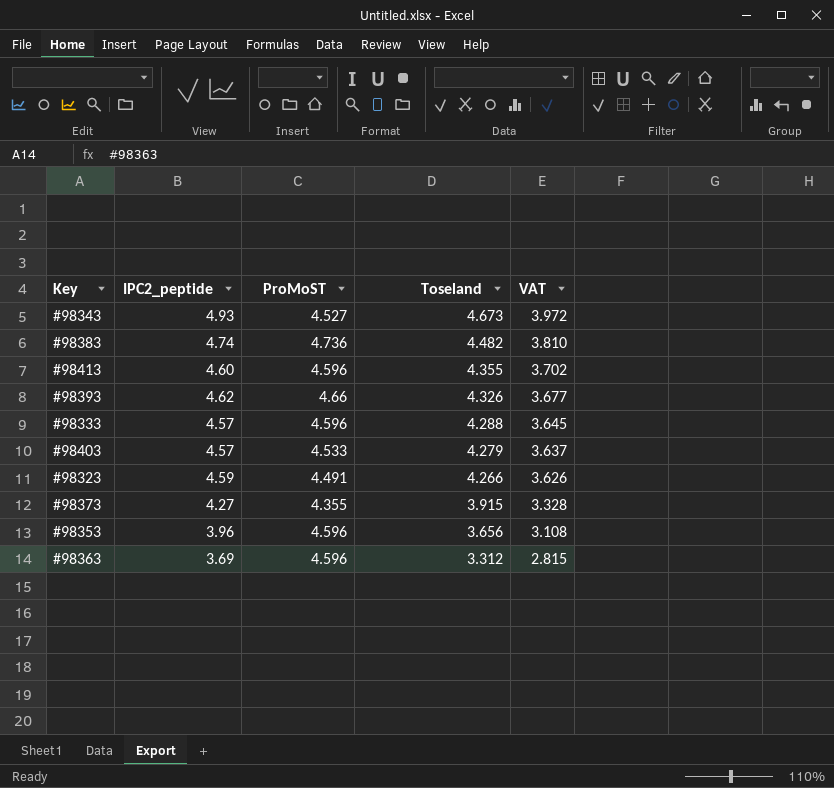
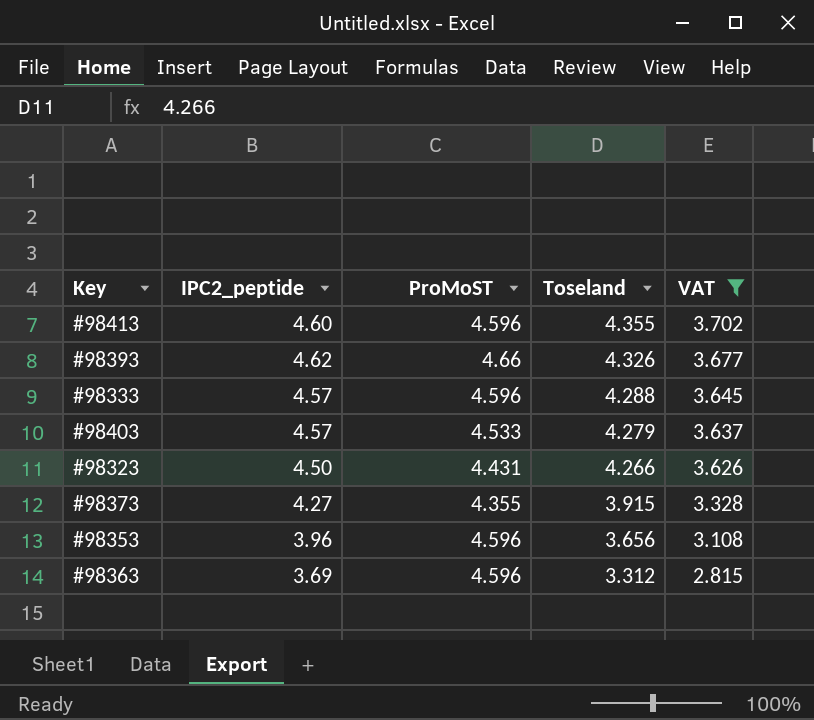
filter: none -> VAT <= 3.702
#98323 | IPC2_peptide: 4.59 -> 4.50
#98323 | ProMoST: 4.491 -> 4.431

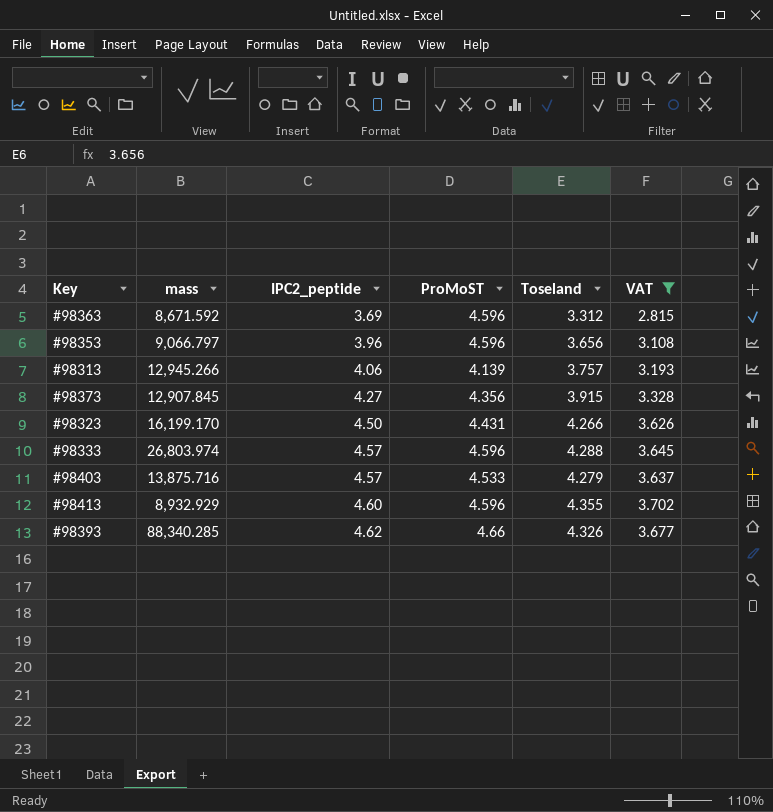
row order: Toseland descending -> IPC2_peptide ascending
column mass | position: none -> 2
row #98313: none -> 12,945.266 | 4.06 | 4.139 | 3.757 | 3.193
#98373 | ProMoST: 4.355 -> 4.356

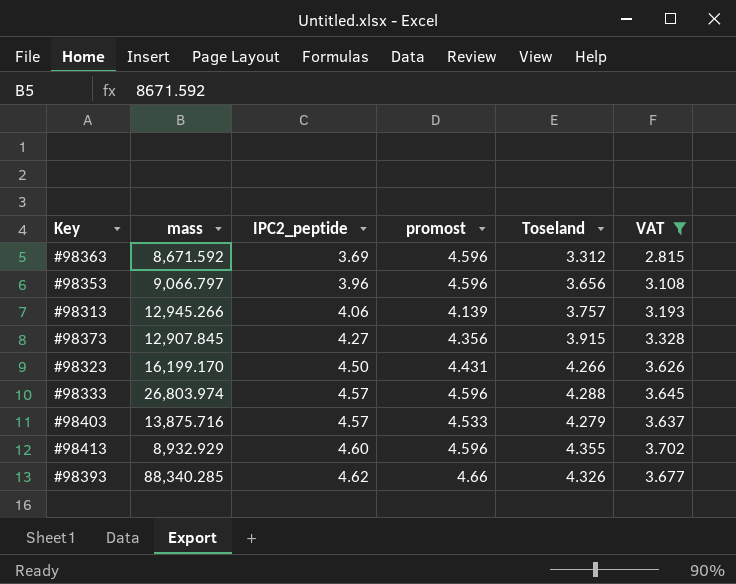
column name: ProMoST -> promost

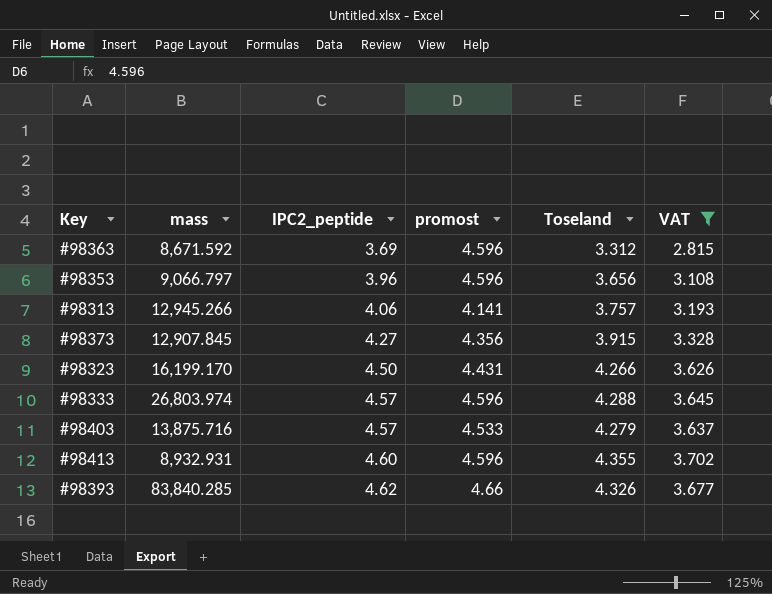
#98313 | promost: 4.139 -> 4.141
#98413 | mass: 8,932.929 -> 8,932.931
#98393 | mass: 88,340.285 -> 83,840.285

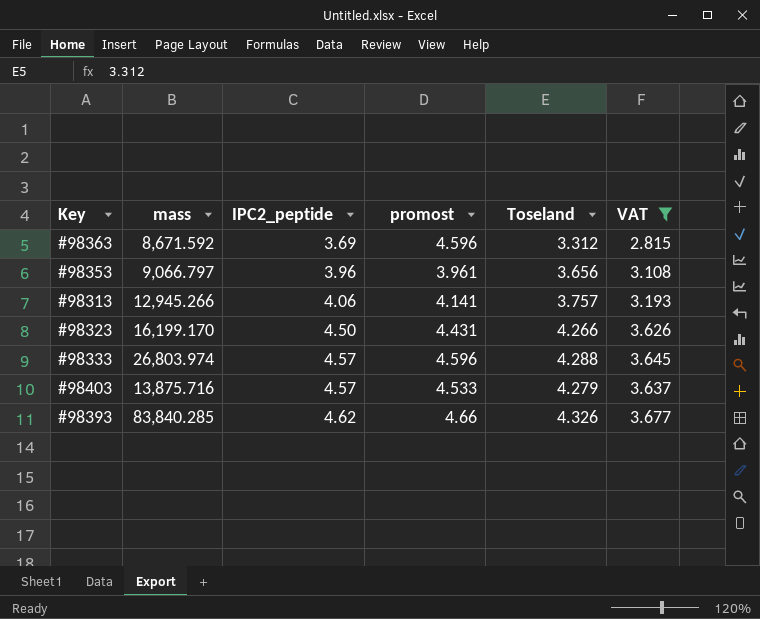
row #98373: 12,907.845 | 4.27 | 4.356 | 3.915 | 3.328 -> none
row #98413: 8,932.931 | 4.60 | 4.596 | 4.355 | 3.702 -> none
#98353 | promost: 4.596 -> 3.961

